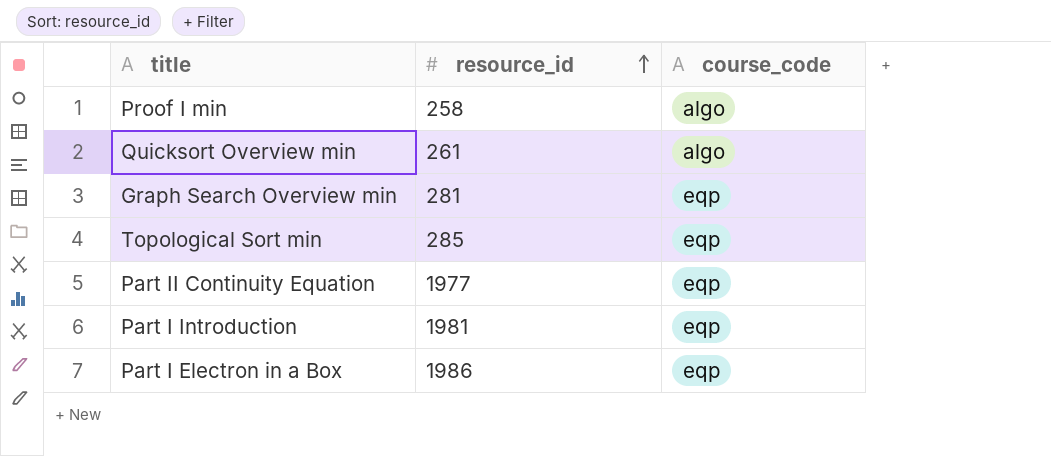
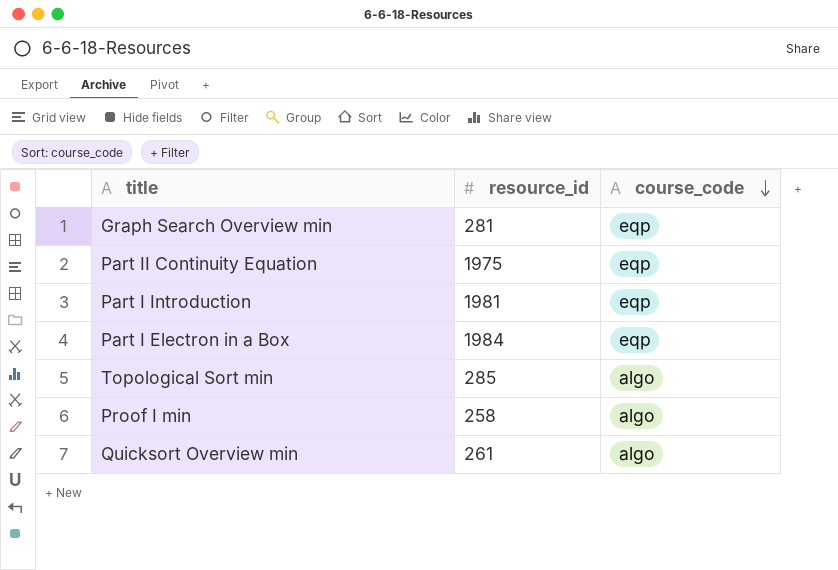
row order: resource_id ascending -> course_code descending
Part II Continuity Equation | resource_id: 1977 -> 1975
Part I Electron in a Box | resource_id: 1986 -> 1984
Topological Sort min | course_code: eqp -> algo

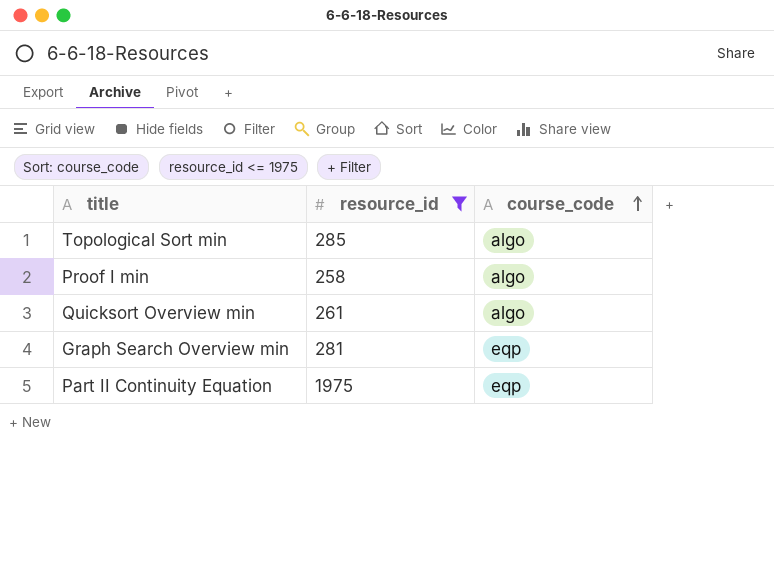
filter: none -> resource_id <= 1975
row order: course_code descending -> course_code ascending

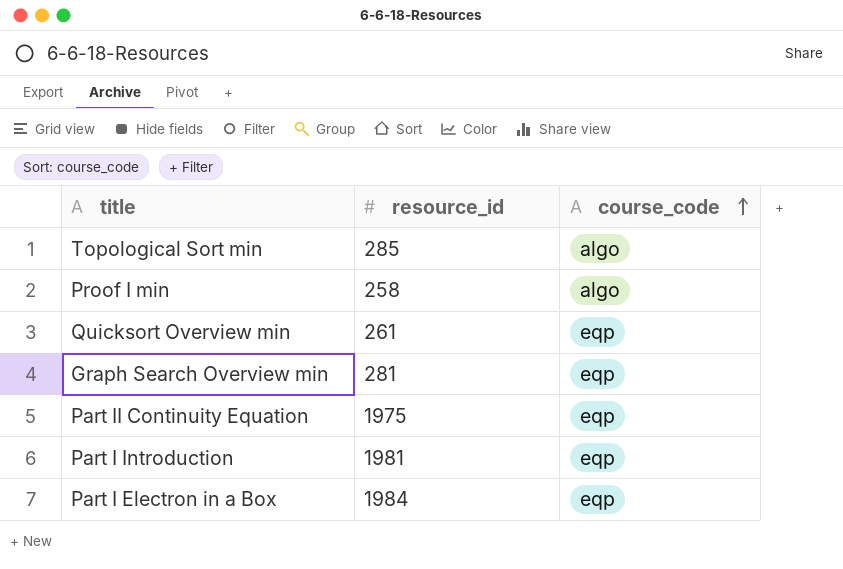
filter: resource_id <= 1975 -> none
Quicksort Overview min | course_code: algo -> eqp

